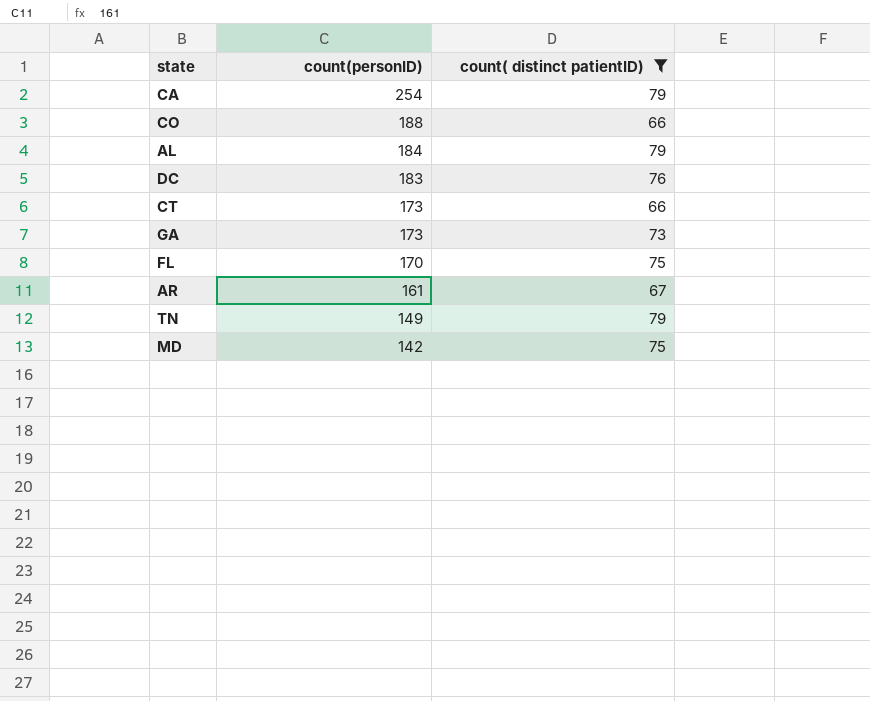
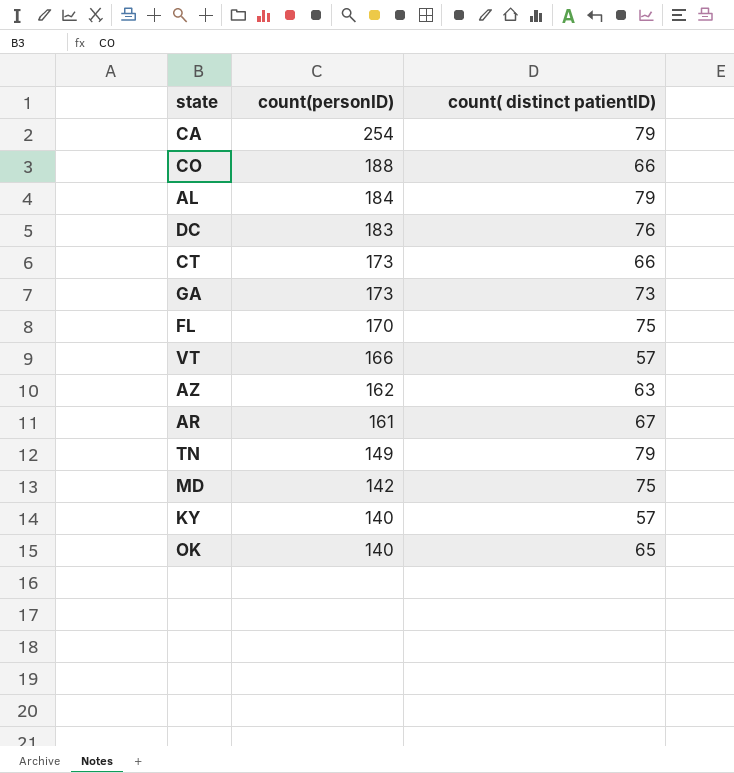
filter: count( distinct patientID) >= 66 -> none

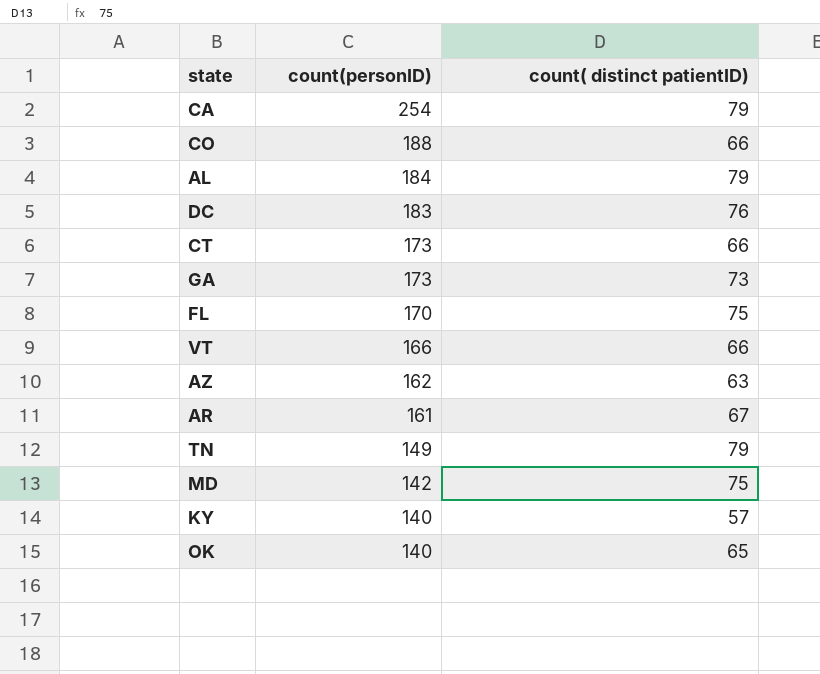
VT | count( distinct patientID): 57 -> 66

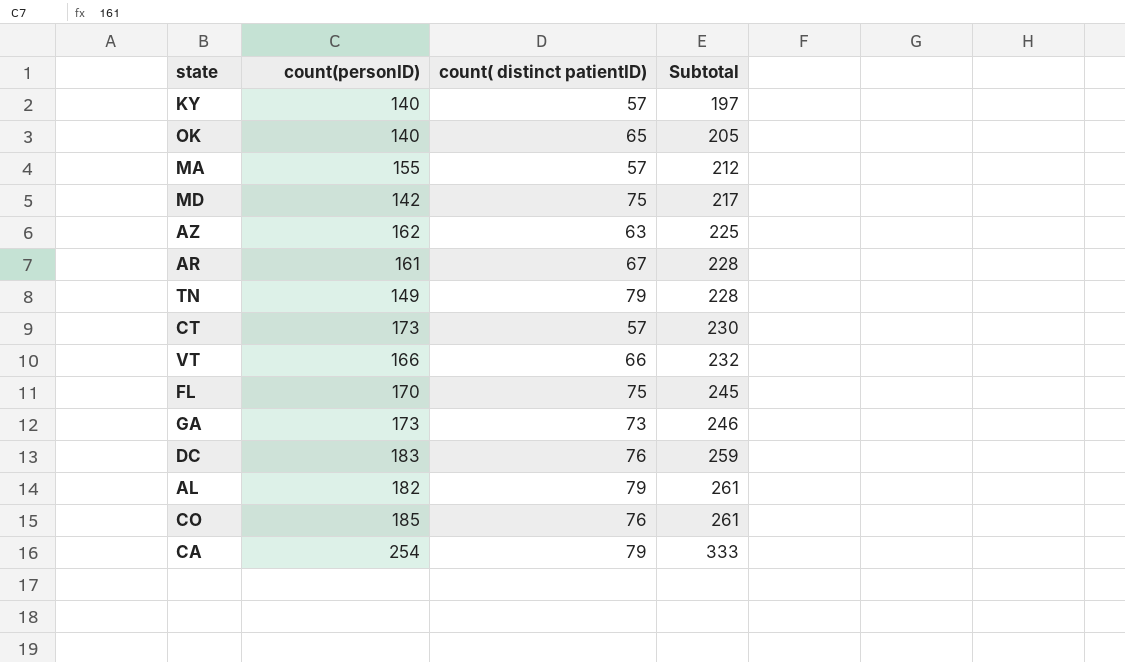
row order: count(personID) descending -> Subtotal ascending
column Subtotal | formula: none -> [count(personID)] + [count( distinct patientID)]
row MA: none -> 155 | 57 | 212
CT | count( distinct patientID): 66 -> 57
AL | count(personID): 184 -> 182
CO | count(personID): 188 -> 185
CO | count( distinct patientID): 66 -> 76

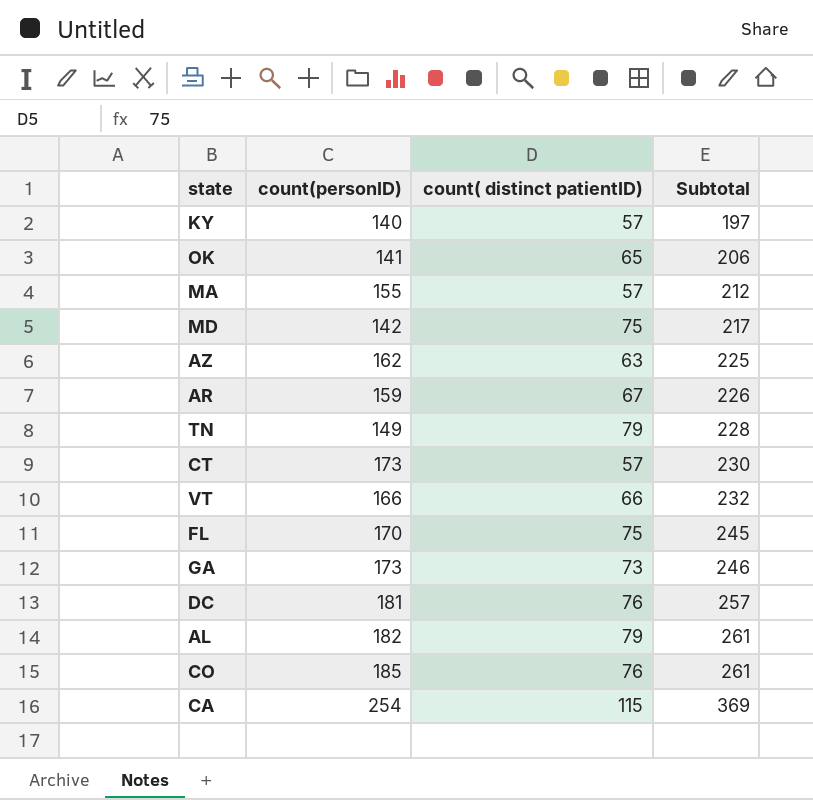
OK | count(personID): 140 -> 141
OK | Subtotal: 205 -> 206
AR | count(personID): 161 -> 159
AR | Subtotal: 228 -> 226
DC | count(personID): 183 -> 181
DC | Subtotal: 259 -> 257
CA | count( distinct patientID): 79 -> 115
CA | Subtotal: 333 -> 369

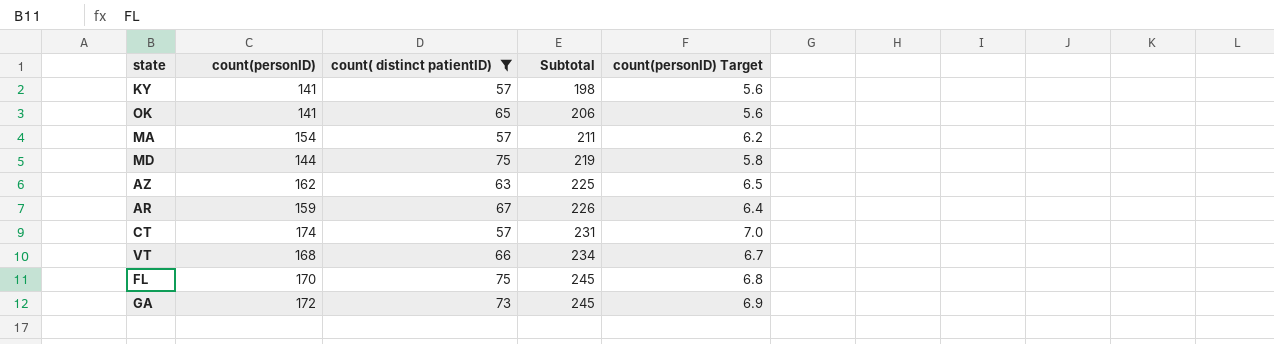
filter: none -> count( distinct patientID) <= 75
column count(personID) Target | formula: none -> [count(personID)] * 0.04
KY | count(personID): 140 -> 141
KY | Subtotal: 197 -> 198
MA | count(personID): 155 -> 154
MA | Subtotal: 212 -> 211
MD | count(personID): 142 -> 144
MD | Subtotal: 217 -> 219
CT | count(personID): 173 -> 174
CT | Subtotal: 230 -> 231
VT | count(personID): 166 -> 168
VT | Subtotal: 232 -> 234
GA | count(personID): 173 -> 172
GA | Subtotal: 246 -> 245

